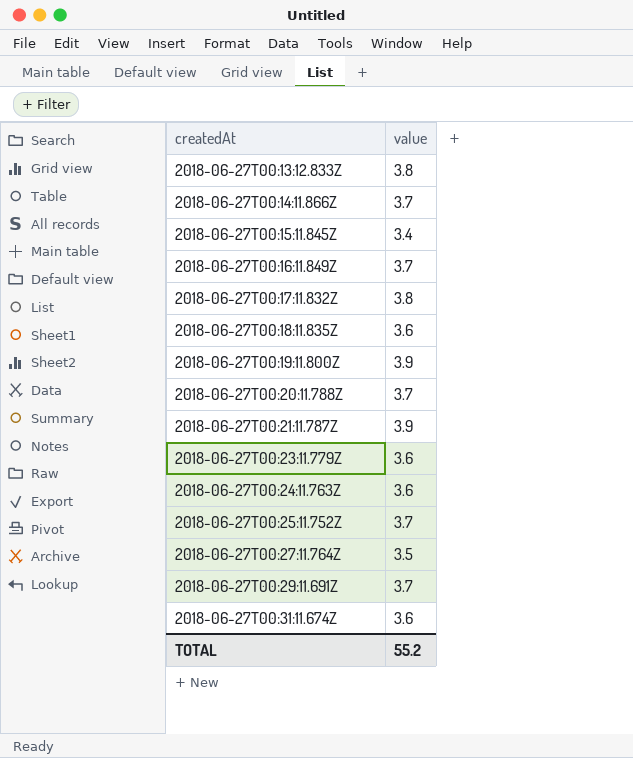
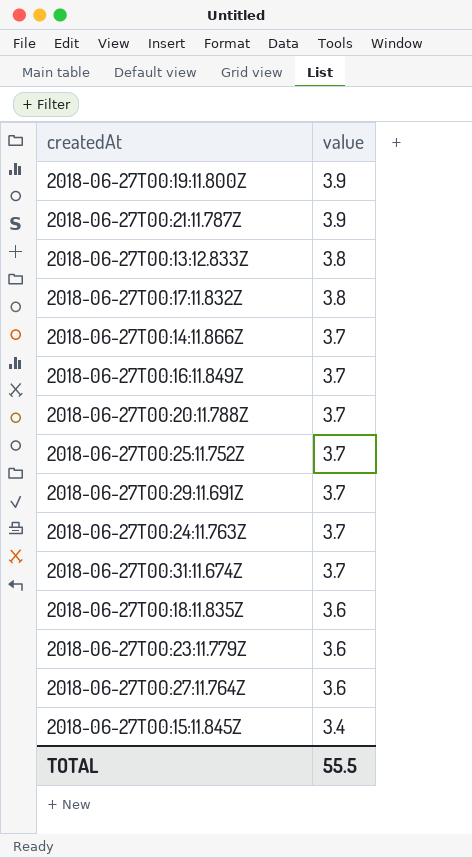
row order: createdAt ascending -> value descending
2018-06-27T00:24:11.763Z | value: 3.6 -> 3.7
2018-06-27T00:31:11.674Z | value: 3.6 -> 3.7
2018-06-27T00:27:11.764Z | value: 3.5 -> 3.6
TOTAL | value: 55.2 -> 55.5

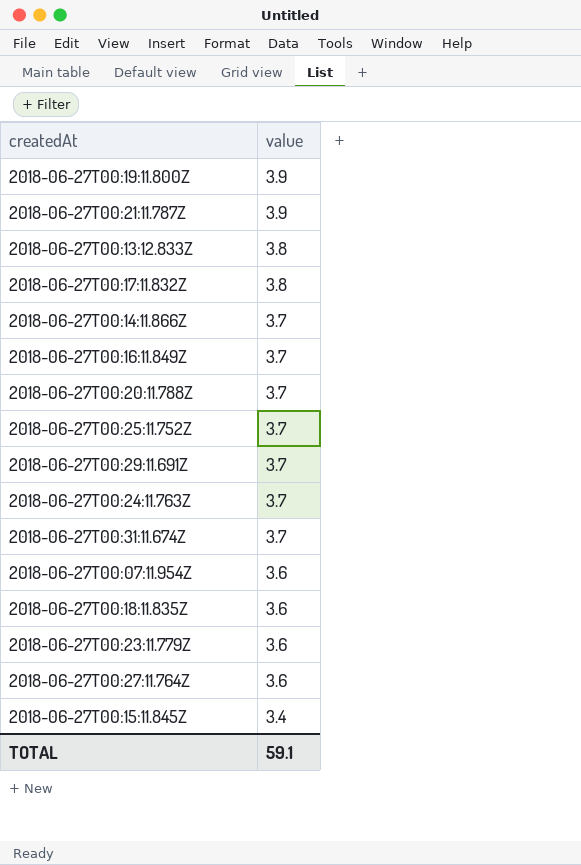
row 2018-06-27T00:07:11.954Z: none -> 3.6
TOTAL | value: 55.5 -> 59.1

